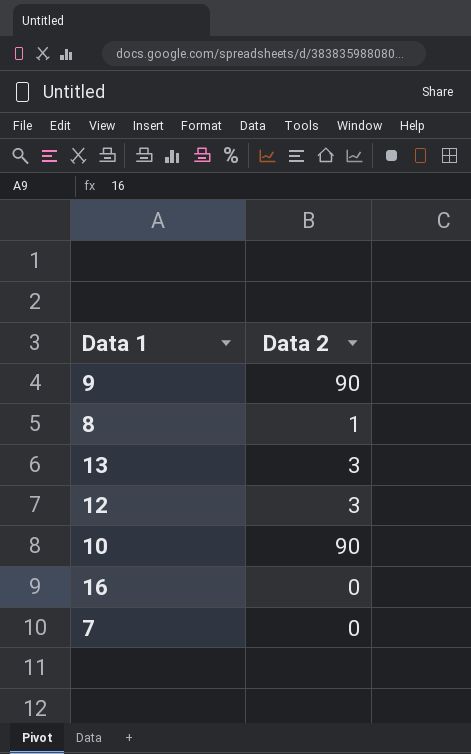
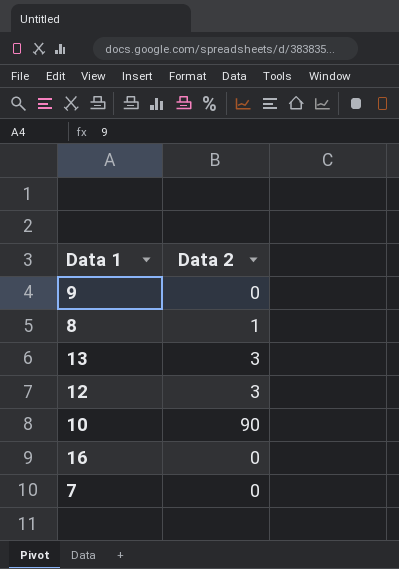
9 | Data 2: 90 -> 0

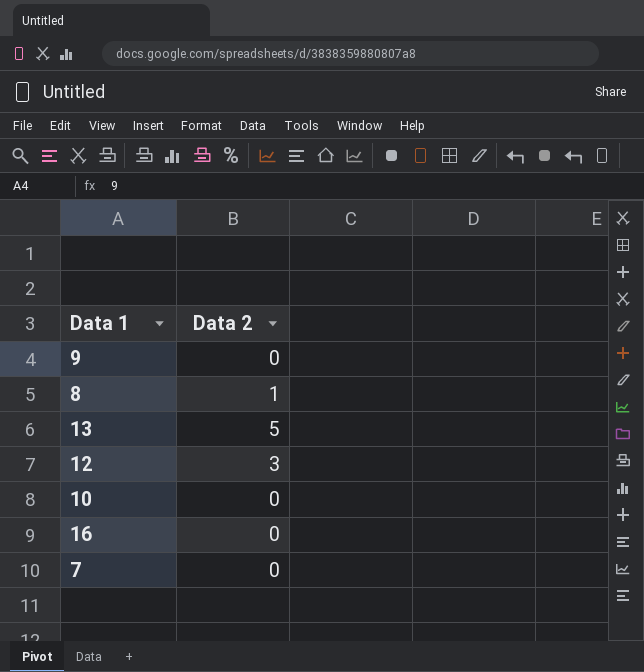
13 | Data 2: 3 -> 5
10 | Data 2: 90 -> 0

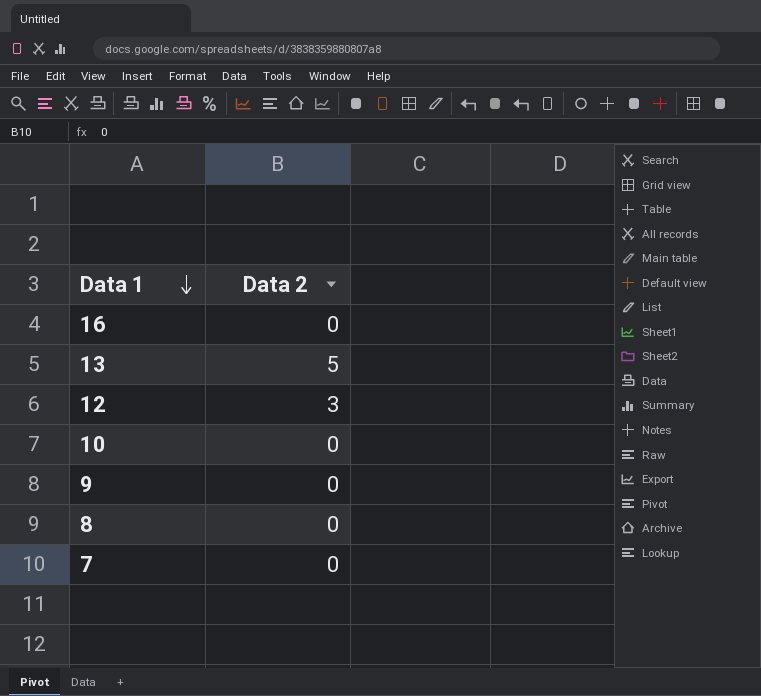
row order: none -> Data 1 descending
8 | Data 2: 1 -> 0

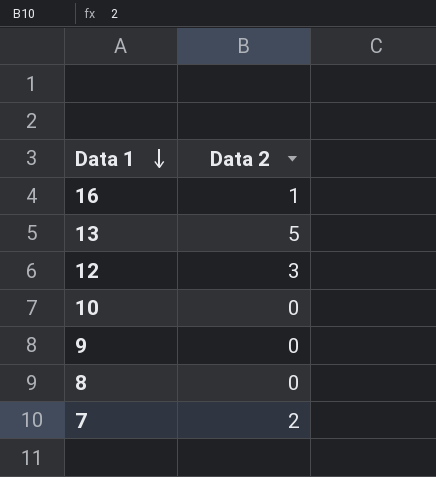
16 | Data 2: 0 -> 1
7 | Data 2: 0 -> 2

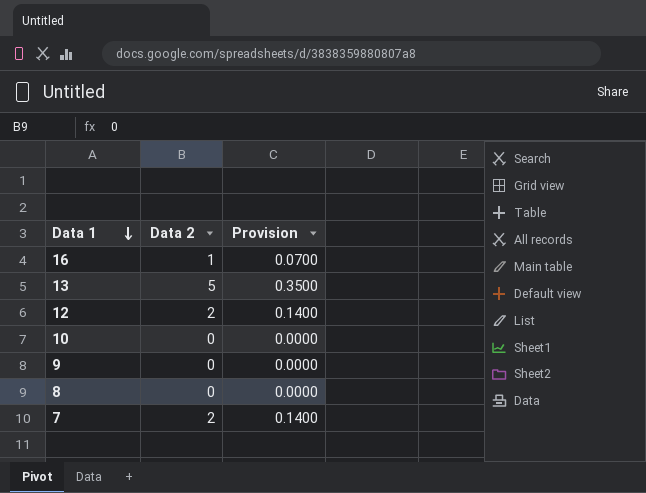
column Provision | formula: none -> [Data 2] * 0.07
12 | Data 2: 3 -> 2

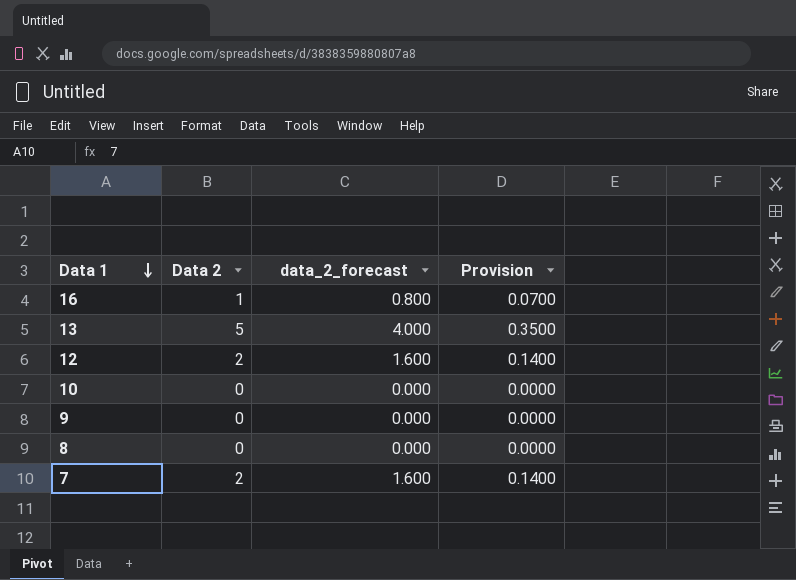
column data_2_forecast | formula: none -> [Data 2] * 0.8

